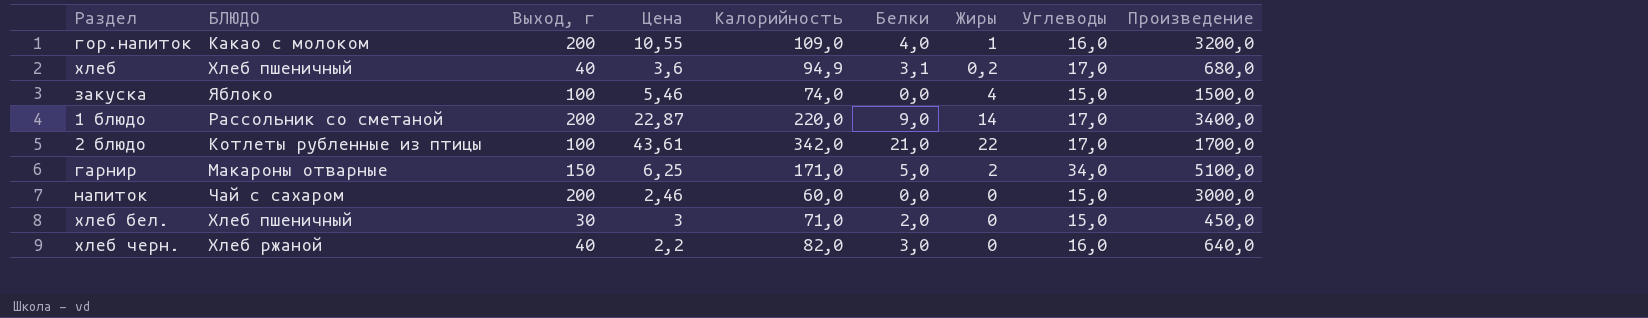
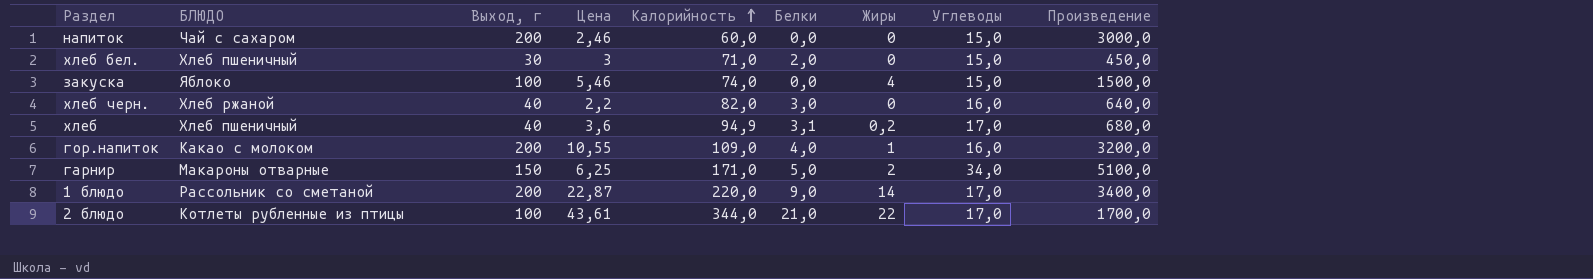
row order: none -> Калорийность ascending
2 блюдо | Калорийность: 342,0 -> 344,0

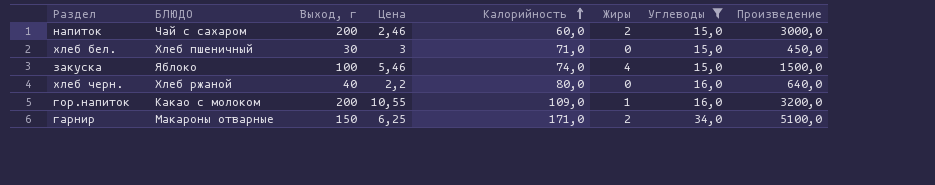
filter: none -> Углеводы != 17,0
column Белки | position: 6 -> none
напиток | Жиры: 0 -> 2
хлеб черн. | Калорийность: 82,0 -> 80,0

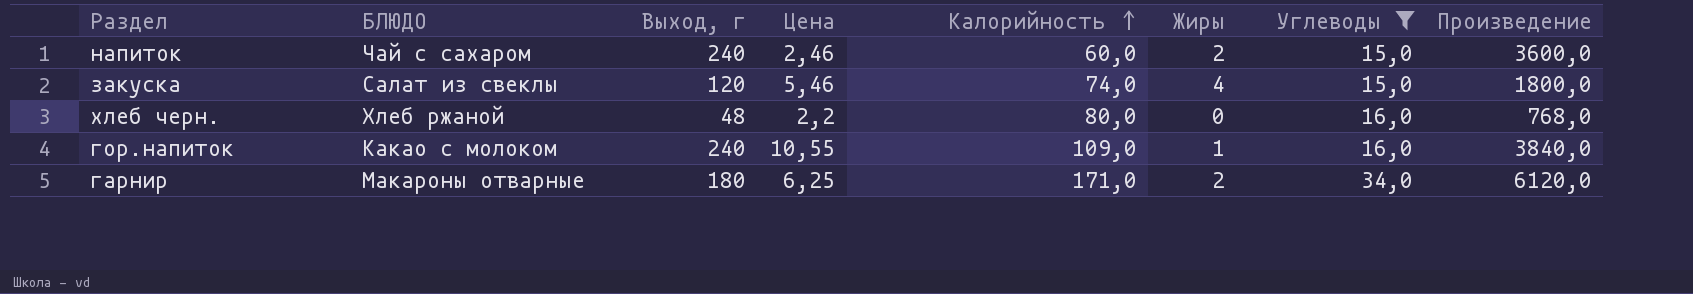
row хлеб бел.: Хлеб пшеничный | 30 | 3 | 71,0 | 0 | 15,0 | 450,0 -> none
напиток | Выход, г: 200 -> 240
напиток | Произведение: 3000,0 -> 3600,0
закуска | БЛЮДО: Яблоко -> Салат из свеклы
закуска | Выход, г: 100 -> 120
закуска | Произведение: 1500,0 -> 1800,0
хлеб черн. | Выход, г: 40 -> 48
хлеб черн. | Произведение: 640,0 -> 768,0
гор.напиток | Выход, г: 200 -> 240
гор.напиток | Произведение: 3200,0 -> 3840,0
гарнир | Выход, г: 150 -> 180
гарнир | Произведение: 5100,0 -> 6120,0

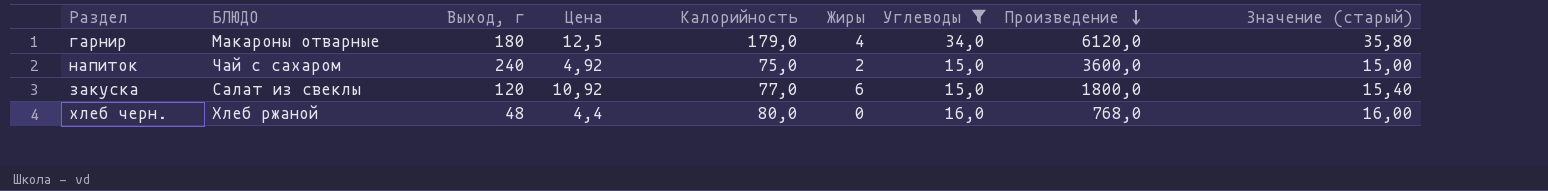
row order: Калорийность ascending -> Произведение descending
column Значение (старый) | formula: none -> [Калорийность] * 0,2
row гор.напиток: Какао с молоком | 240 | 10,55 | 109,0 | 1 | 16,0 | 3840,0 -> none
гарнир | Цена: 6,25 -> 12,5
гарнир | Калорийность: 171,0 -> 179,0
гарнир | Жиры: 2 -> 4
напиток | Цена: 2,46 -> 4,92
напиток | Калорийность: 60,0 -> 75,0
закуска | Цена: 5,46 -> 10,92
закуска | Калорийность: 74,0 -> 77,0
закуска | Жиры: 4 -> 6
хлеб черн. | Цена: 2,2 -> 4,4

